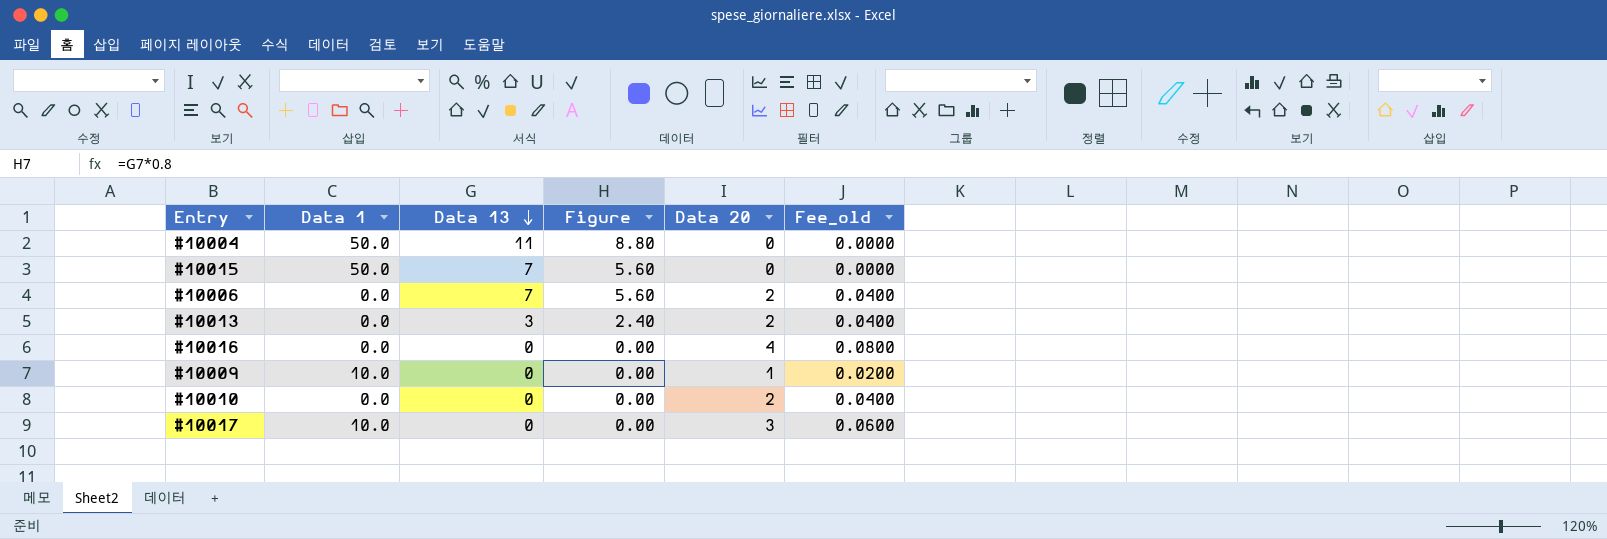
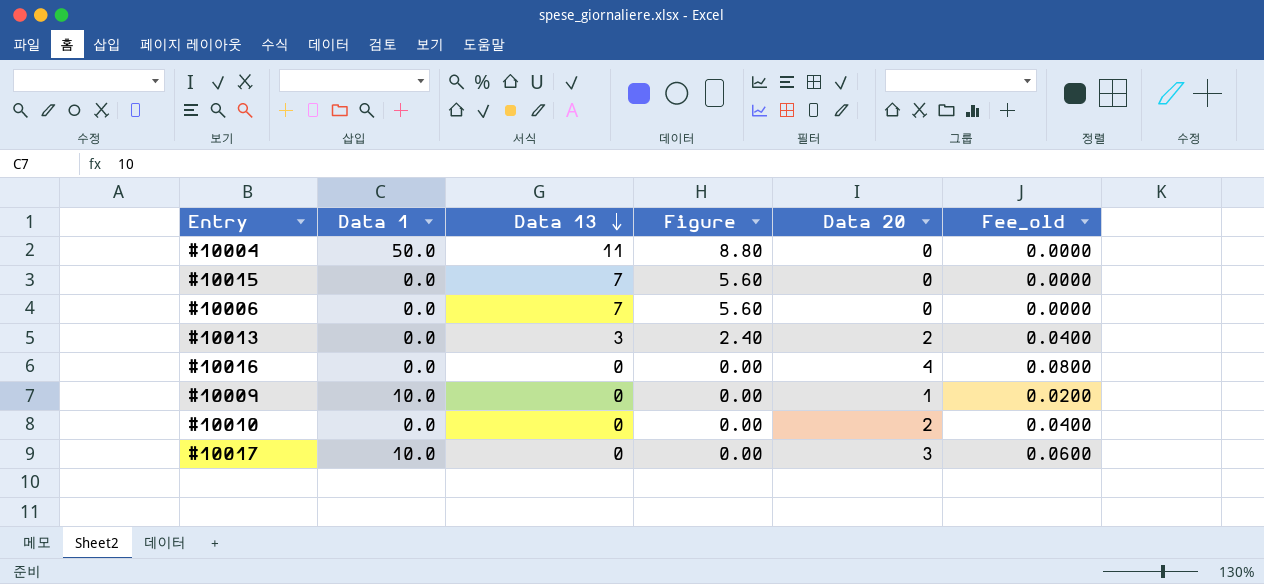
#10015 | Data 1: 50.0 -> 0.0
#10006 | Data 20: 2 -> 0
#10006 | Fee_old: 0.0400 -> 0.0000

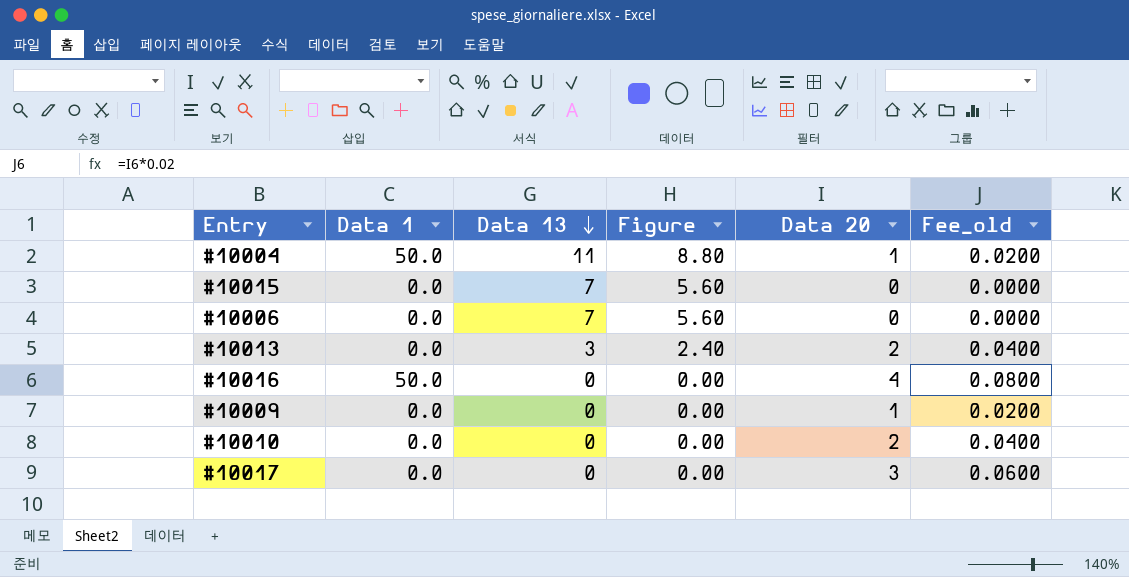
#10004 | Data 20: 0 -> 1
#10004 | Fee_old: 0.0000 -> 0.0200
#10016 | Data 1: 0.0 -> 50.0
#10009 | Data 1: 10.0 -> 0.0
#10017 | Data 1: 10.0 -> 0.0

